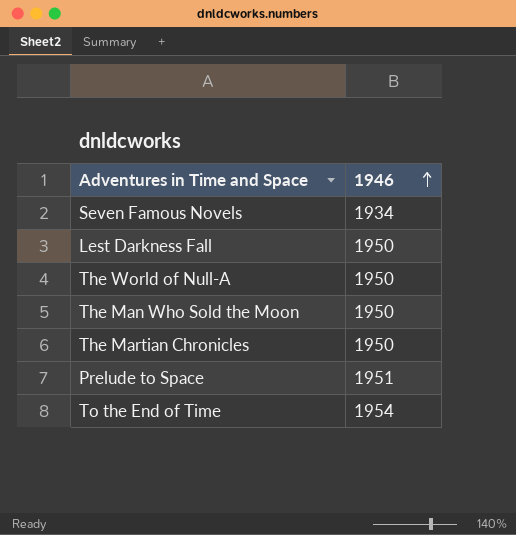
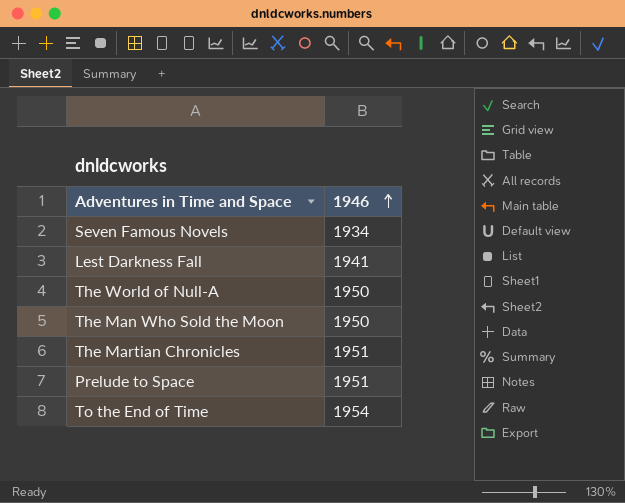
Lest Darkness Fall | 1946: 1950 -> 1941
The Martian Chronicles | 1946: 1950 -> 1951

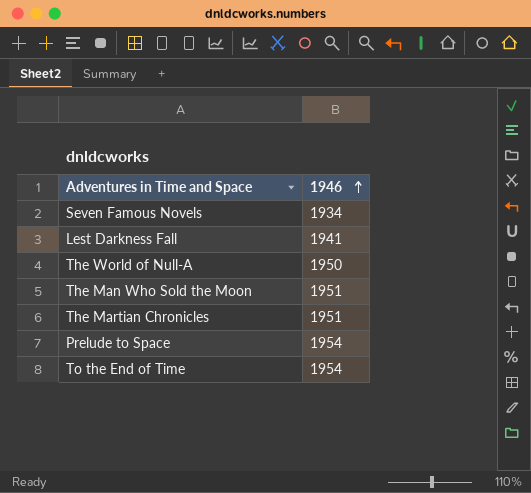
The Man Who Sold the Moon | 1946: 1950 -> 1951
Prelude to Space | 1946: 1951 -> 1954

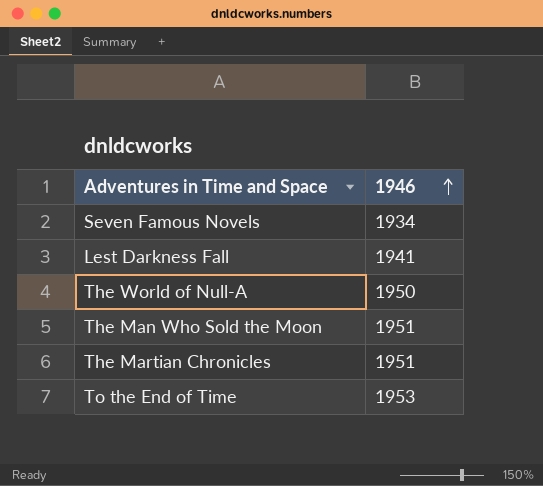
row Prelude to Space: 1954 -> none
To the End of Time | 1946: 1954 -> 1953

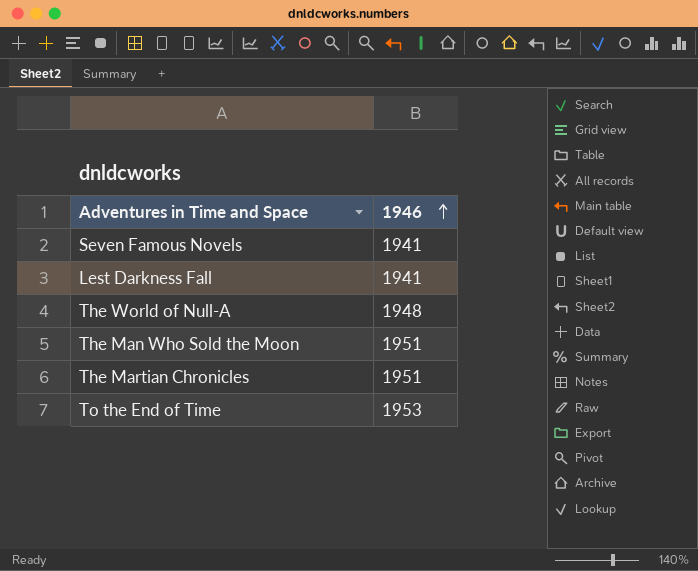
Seven Famous Novels | 1946: 1934 -> 1941
The World of Null-A | 1946: 1950 -> 1948

